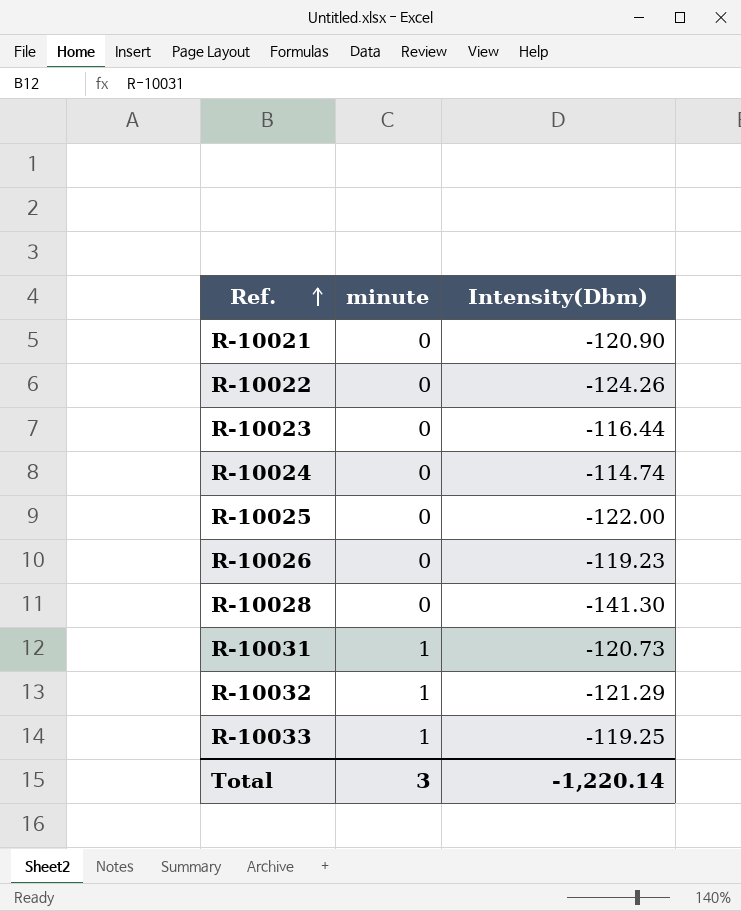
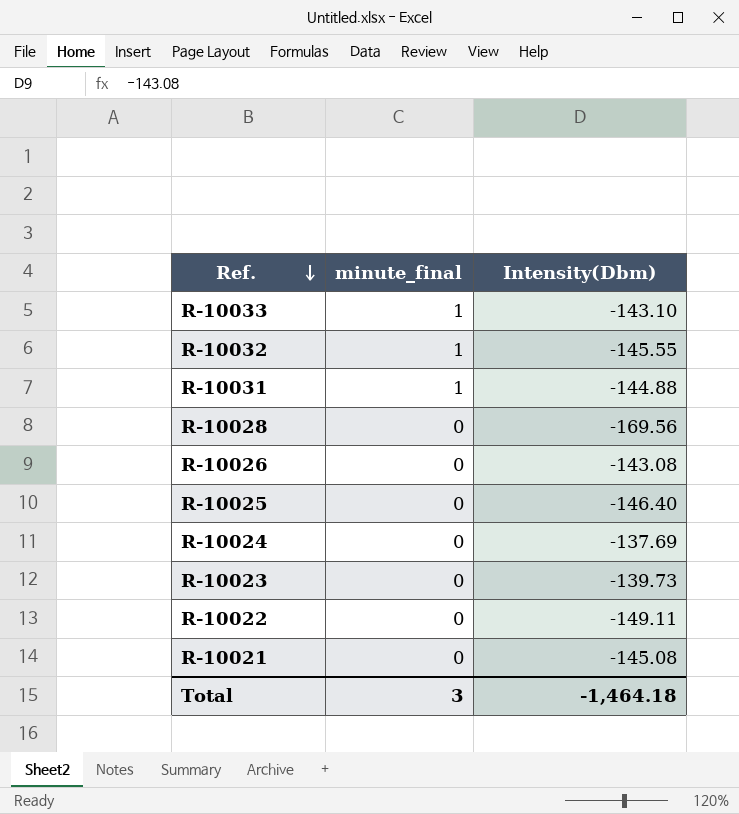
row order: Ref. ascending -> Ref. descending
column name: minute -> minute_final
R-10033 | Intensity(Dbm): -119.25 -> -143.10
R-10032 | Intensity(Dbm): -121.29 -> -145.55
R-10031 | Intensity(Dbm): -120.73 -> -144.88
R-10028 | Intensity(Dbm): -141.30 -> -169.56
R-10026 | Intensity(Dbm): -119.23 -> -143.08
R-10025 | Intensity(Dbm): -122.00 -> -146.40
R-10024 | Intensity(Dbm): -114.74 -> -137.69
R-10023 | Intensity(Dbm): -116.44 -> -139.73
R-10022 | Intensity(Dbm): -124.26 -> -149.11
R-10021 | Intensity(Dbm): -120.90 -> -145.08
Total | Intensity(Dbm): -1,220.14 -> -1,464.18

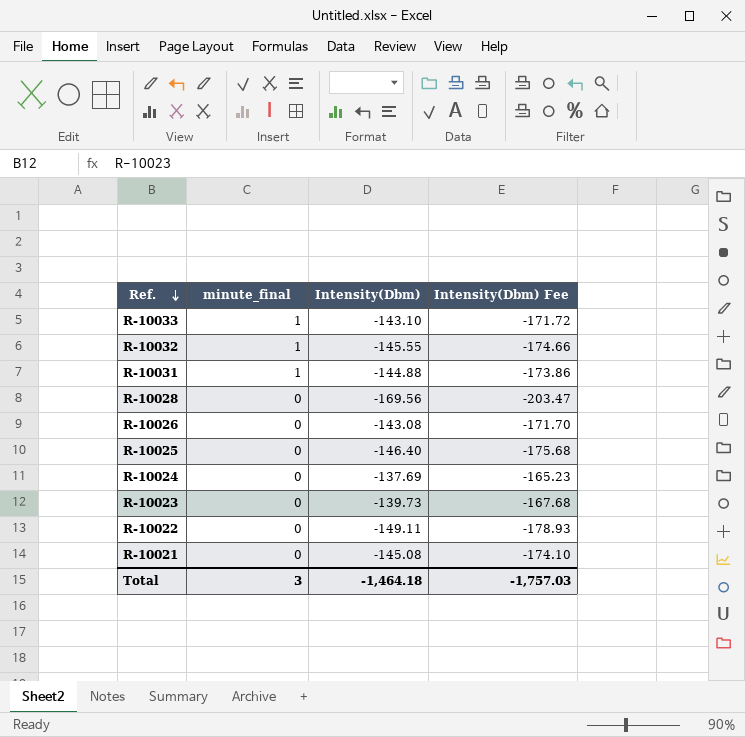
column Intensity(Dbm) Fee | formula: none -> [Intensity(Dbm)] * 1.2

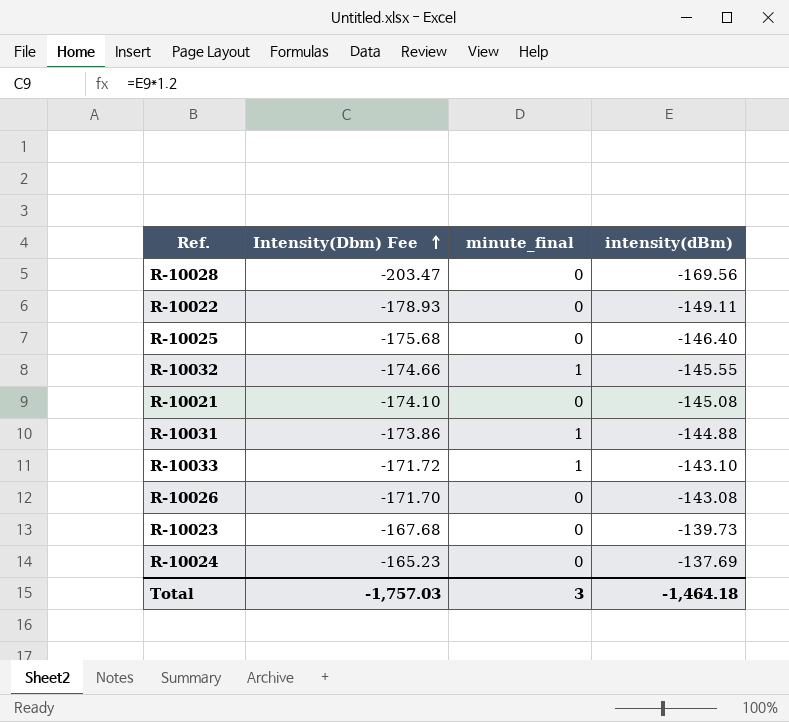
row order: Ref. descending -> Intensity(Dbm) Fee ascending
column Intensity(Dbm) Fee | position: 4 -> 2
column name: Intensity(Dbm) -> intensity(dBm)

